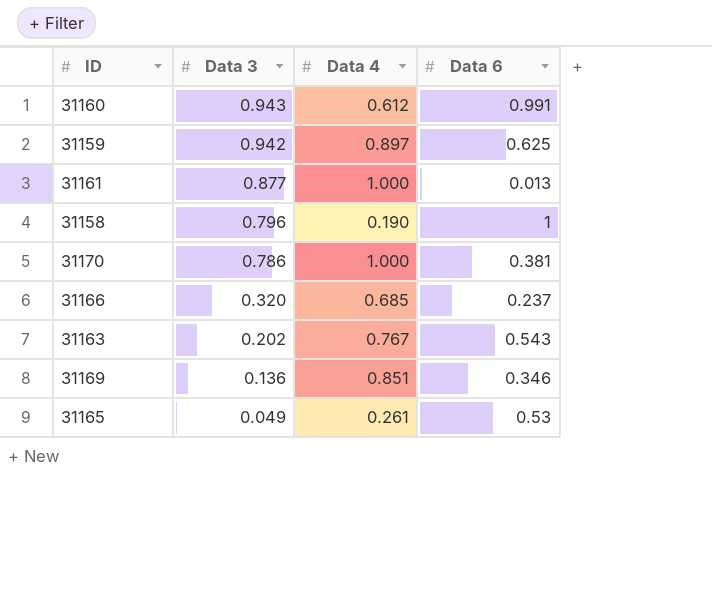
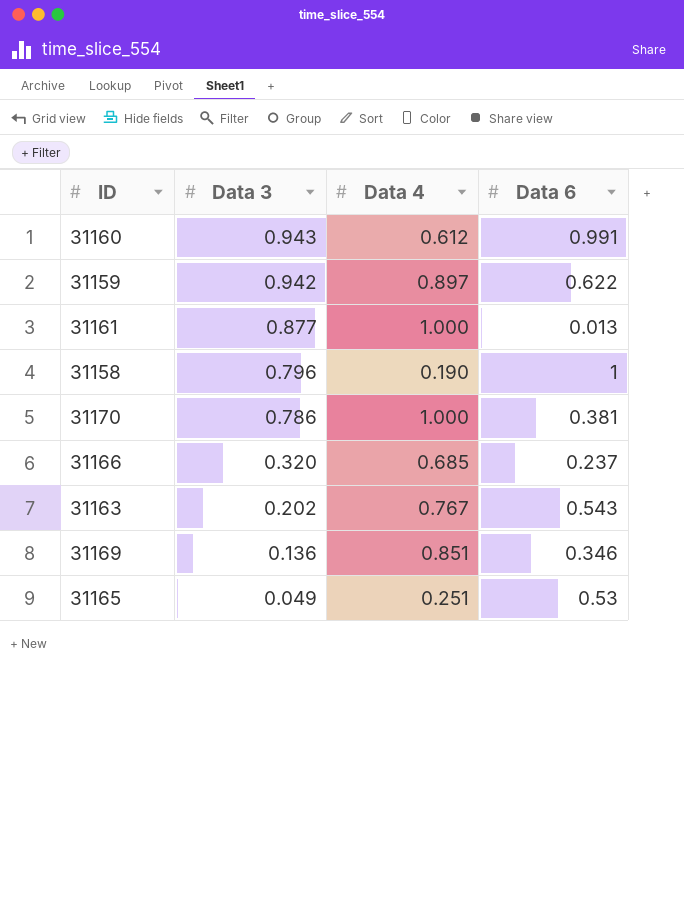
31159 | Data 6: 0.625 -> 0.622
31165 | Data 4: 0.261 -> 0.251

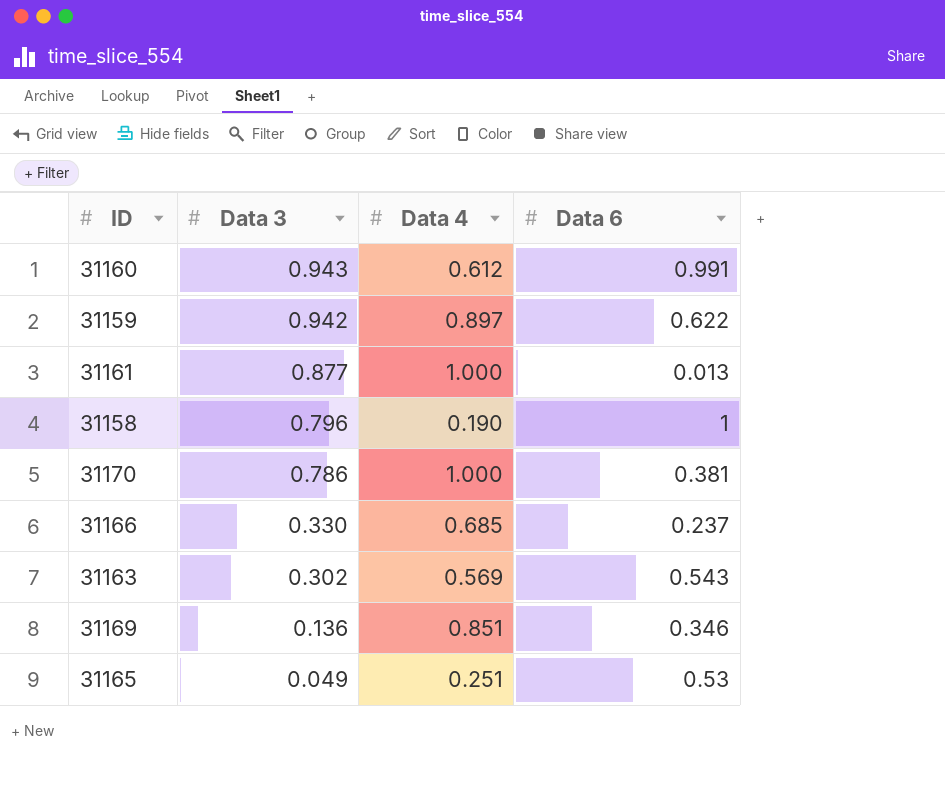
31166 | Data 3: 0.320 -> 0.330
31163 | Data 3: 0.202 -> 0.302
31163 | Data 4: 0.767 -> 0.569

